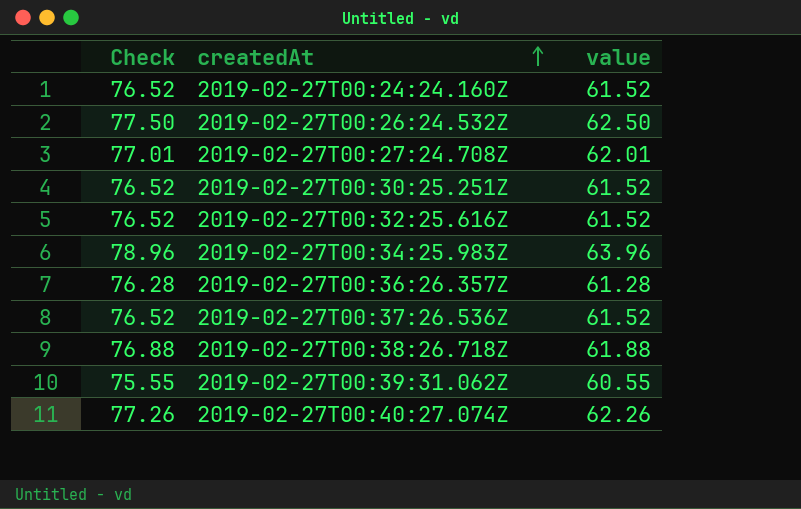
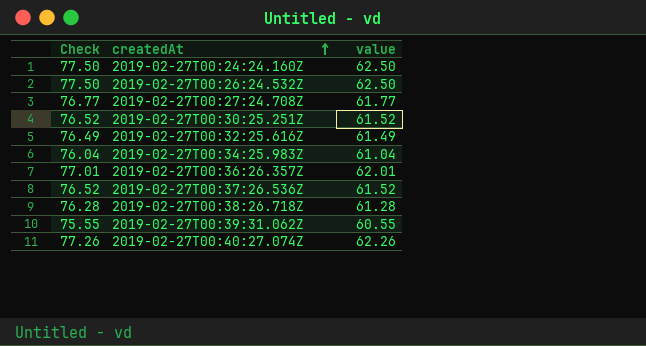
2019-02-27T00:24:24.160Z | Check: 76.52 -> 77.50
2019-02-27T00:24:24.160Z | value: 61.52 -> 62.50
2019-02-27T00:27:24.708Z | Check: 77.01 -> 76.77
2019-02-27T00:27:24.708Z | value: 62.01 -> 61.77
2019-02-27T00:32:25.616Z | Check: 76.52 -> 76.49
2019-02-27T00:32:25.616Z | value: 61.52 -> 61.49
2019-02-27T00:34:25.983Z | Check: 78.96 -> 76.04
2019-02-27T00:34:25.983Z | value: 63.96 -> 61.04
2019-02-27T00:36:26.357Z | Check: 76.28 -> 77.01
2019-02-27T00:36:26.357Z | value: 61.28 -> 62.01
2019-02-27T00:38:26.718Z | Check: 76.88 -> 76.28
2019-02-27T00:38:26.718Z | value: 61.88 -> 61.28

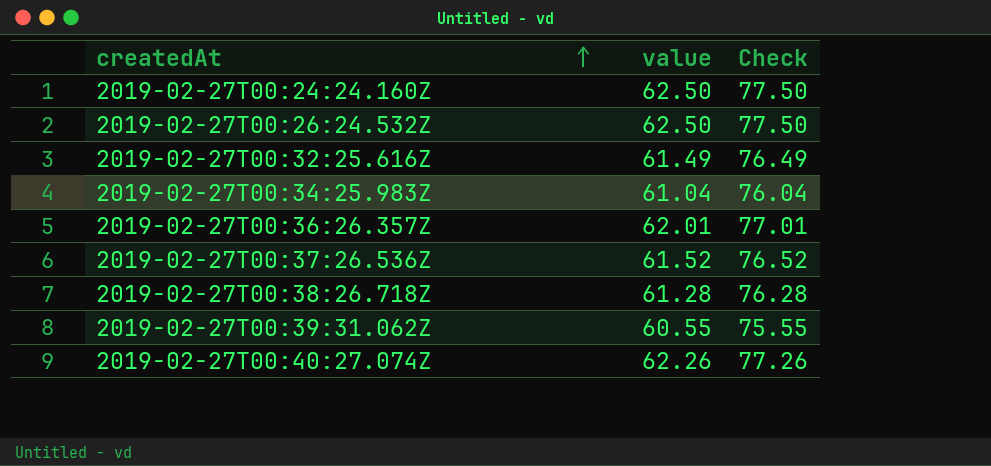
column Check | position: 1 -> 3
row 2019-02-27T00:27:24.708Z: 76.77 | 61.77 -> none
row 2019-02-27T00:30:25.251Z: 76.52 | 61.52 -> none

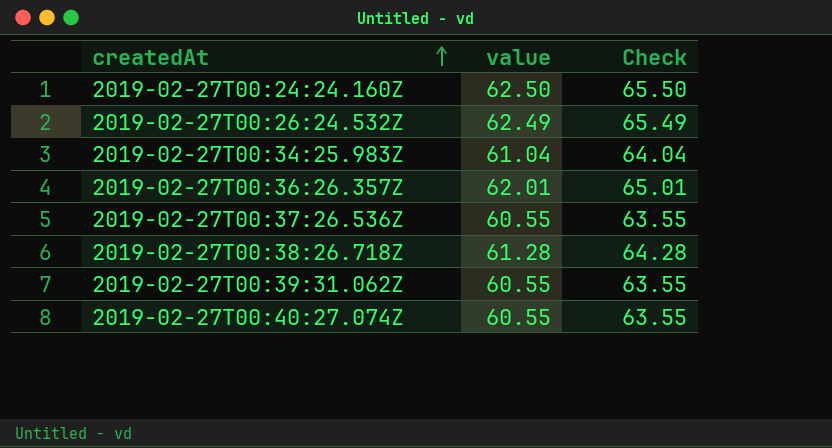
column Check | formula: [value] + 15 -> [value] + 3
row 2019-02-27T00:32:25.616Z: 61.49 | 76.49 -> none
2019-02-27T00:26:24.532Z | value: 62.50 -> 62.49
2019-02-27T00:37:26.536Z | value: 61.52 -> 60.55
2019-02-27T00:40:27.074Z | value: 62.26 -> 60.55

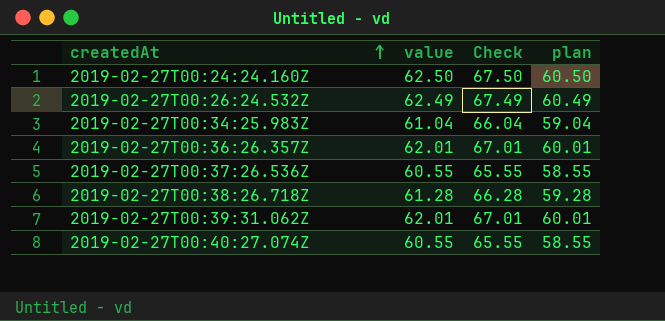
column Check | formula: [value] + 3 -> [value] + 5
column plan | formula: none -> [value] - 2
2019-02-27T00:39:31.062Z | value: 60.55 -> 62.01

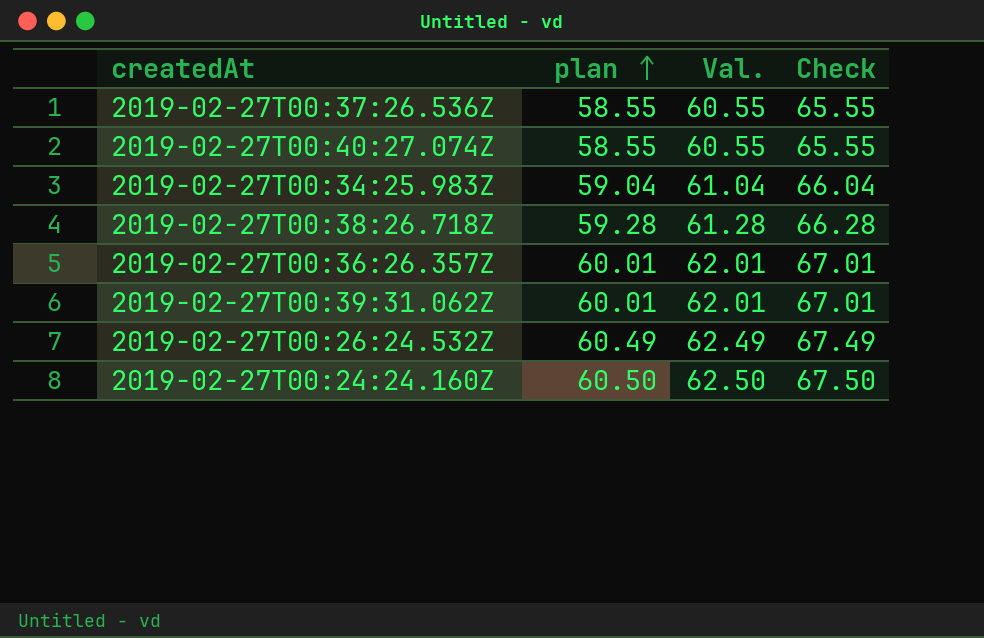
row order: createdAt ascending -> plan ascending
column plan | position: 4 -> 2
column name: value -> Val.

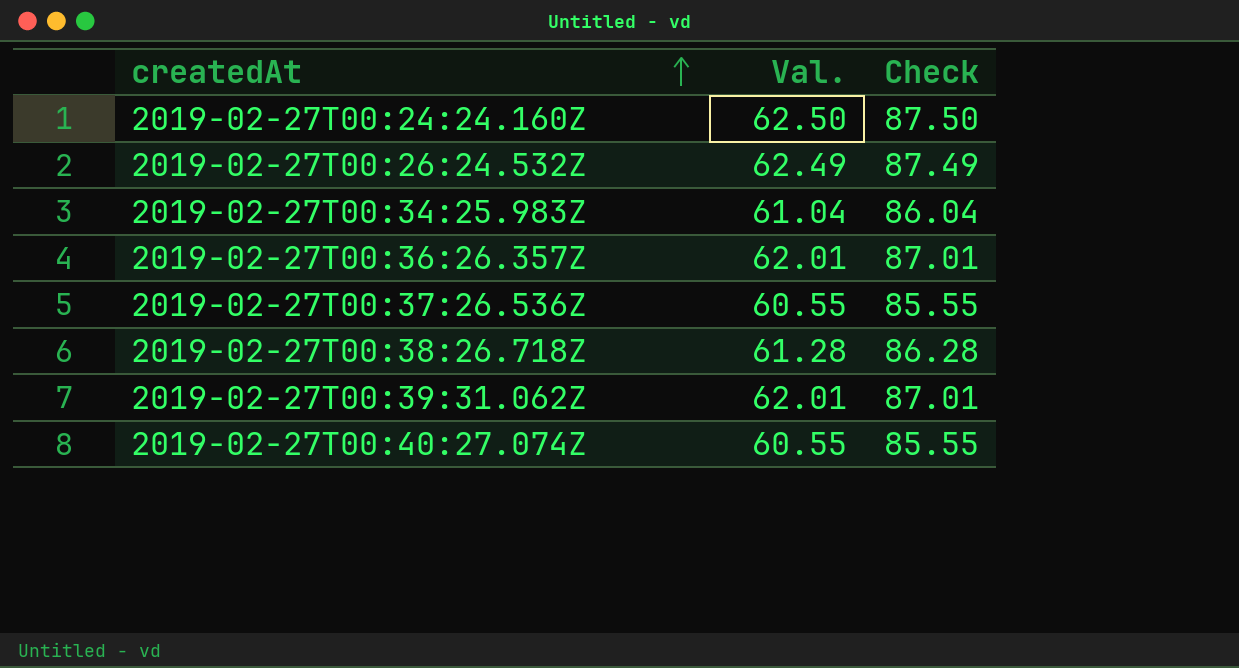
row order: plan ascending -> createdAt ascending
column plan | formula: [Val.] - 2 -> none
column Check | formula: [Val.] + 5 -> [Val.] + 25

